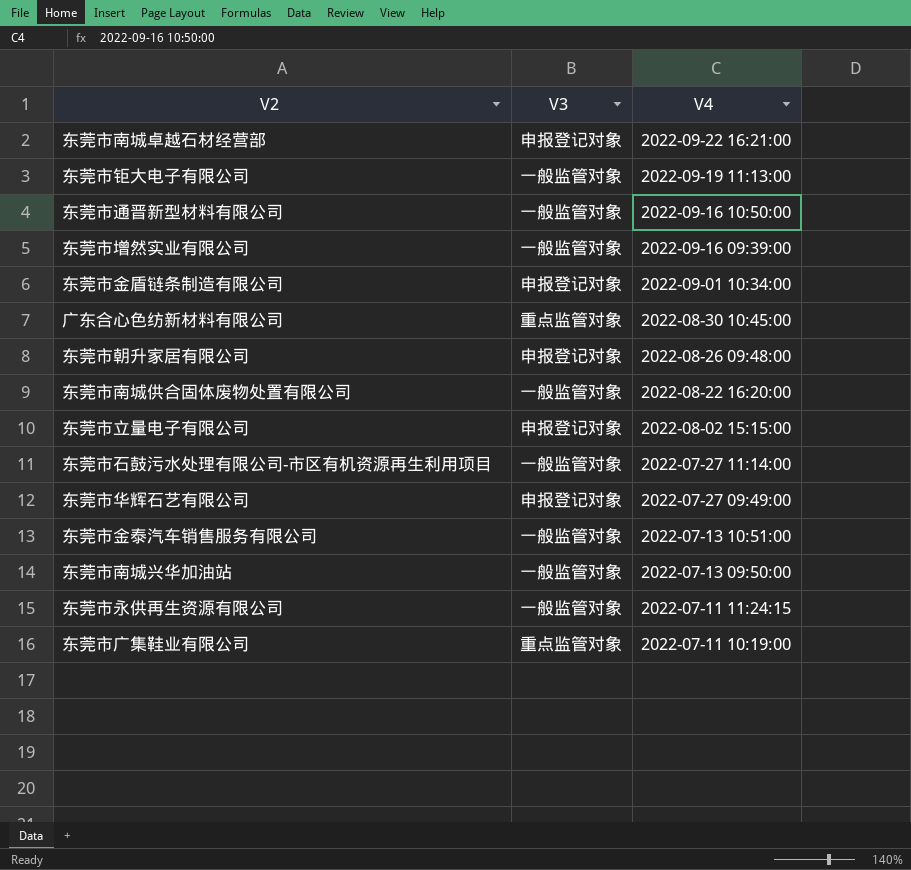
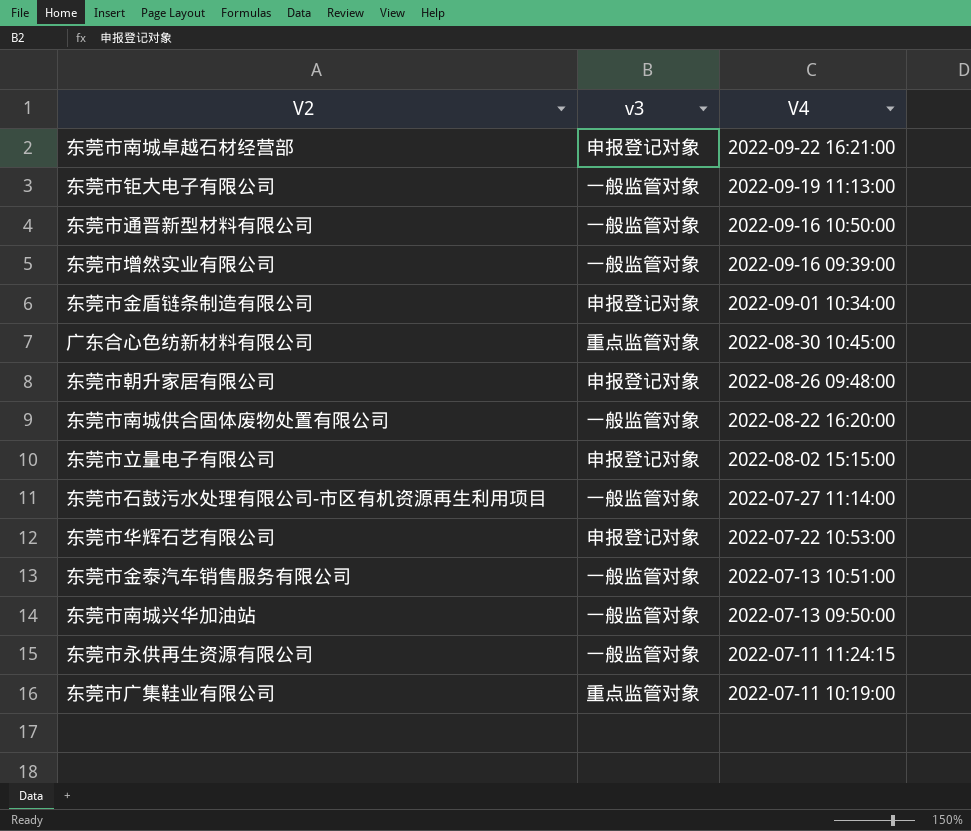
column name: V3 -> v3
东莞市华辉石艺有限公司 | V4: 2022-07-27 09:49:00 -> 2022-07-22 10:53:00

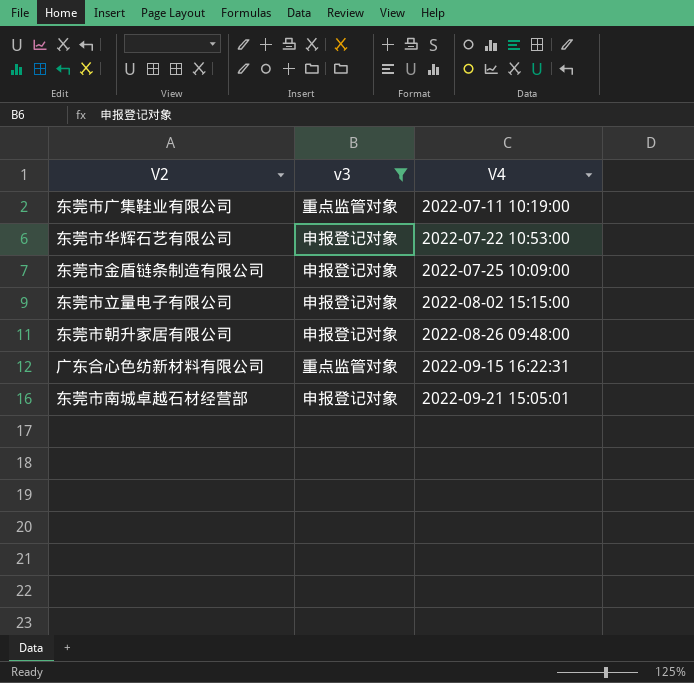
filter: none -> v3 != 一般监管对象
row order: V4 descending -> V4 ascending
东莞市金盾链条制造有限公司 | V4: 2022-09-01 10:34:00 -> 2022-07-25 10:09:00
广东合心色纺新材料有限公司 | V4: 2022-08-30 10:45:00 -> 2022-09-15 16:22:31
东莞市南城卓越石材经营部 | V4: 2022-09-22 16:21:00 -> 2022-09-21 15:05:01

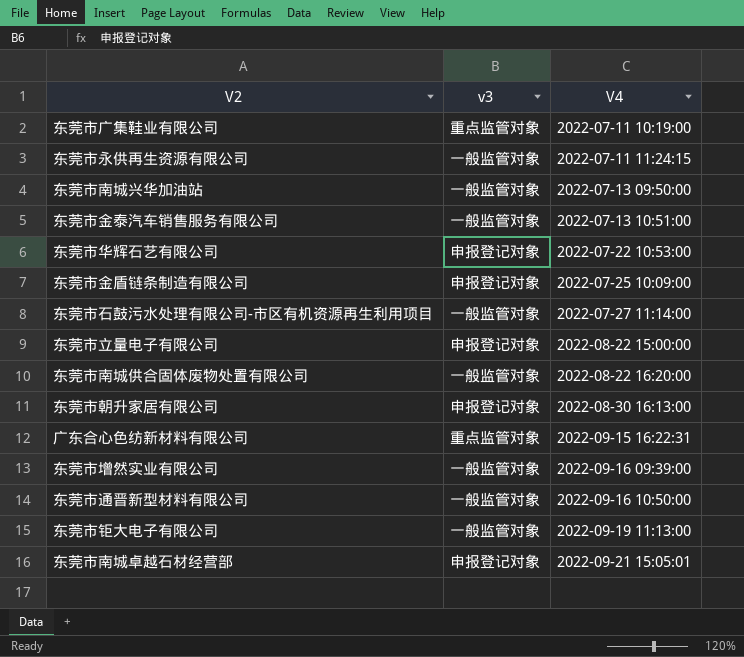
filter: v3 != 一般监管对象 -> none
东莞市立量电子有限公司 | V4: 2022-08-02 15:15:00 -> 2022-08-22 15:00:00
东莞市朝升家居有限公司 | V4: 2022-08-26 09:48:00 -> 2022-08-30 16:13:00

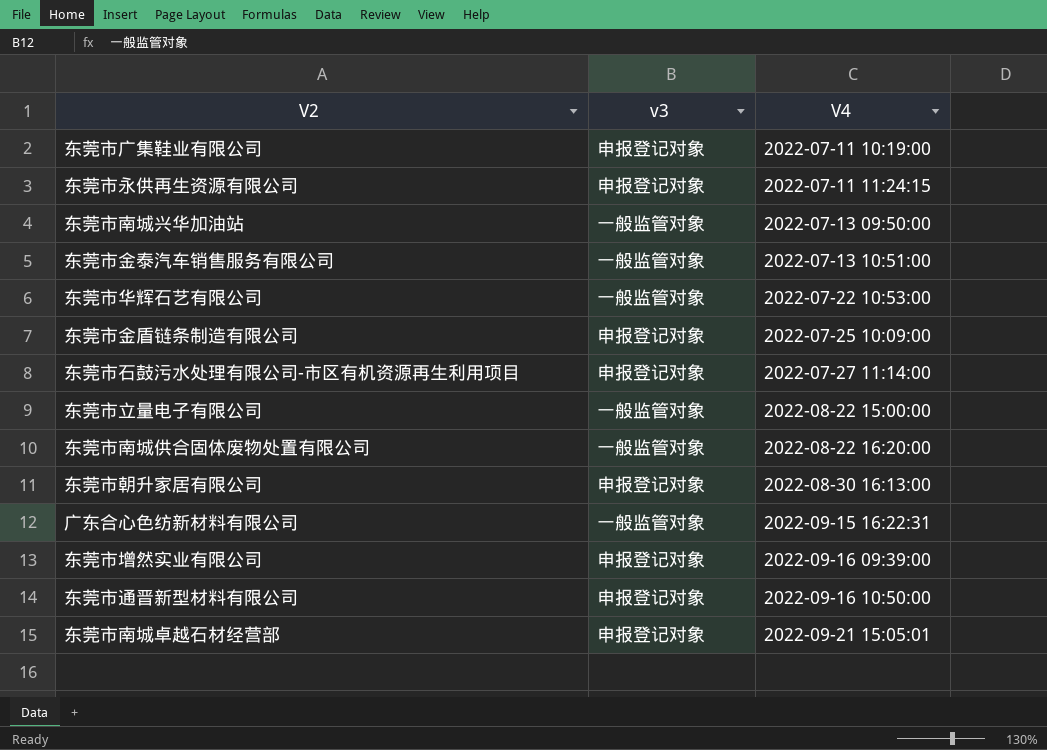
row 东莞市钜大电子有限公司: 一般监管对象 | 2022-09-19 11:13:00 -> none
东莞市广集鞋业有限公司 | v3: 重点监管对象 -> 申报登记对象
东莞市永供再生资源有限公司 | v3: 一般监管对象 -> 申报登记对象
东莞市华辉石艺有限公司 | v3: 申报登记对象 -> 一般监管对象
东莞市石鼓污水处理有限公司-市区有机资源再生利用项目 | v3: 一般监管对象 -> 申报登记对象
东莞市立量电子有限公司 | v3: 申报登记对象 -> 一般监管对象
广东合心色纺新材料有限公司 | v3: 重点监管对象 -> 一般监管对象
东莞市增然实业有限公司 | v3: 一般监管对象 -> 申报登记对象
东莞市通晋新型材料有限公司 | v3: 一般监管对象 -> 申报登记对象

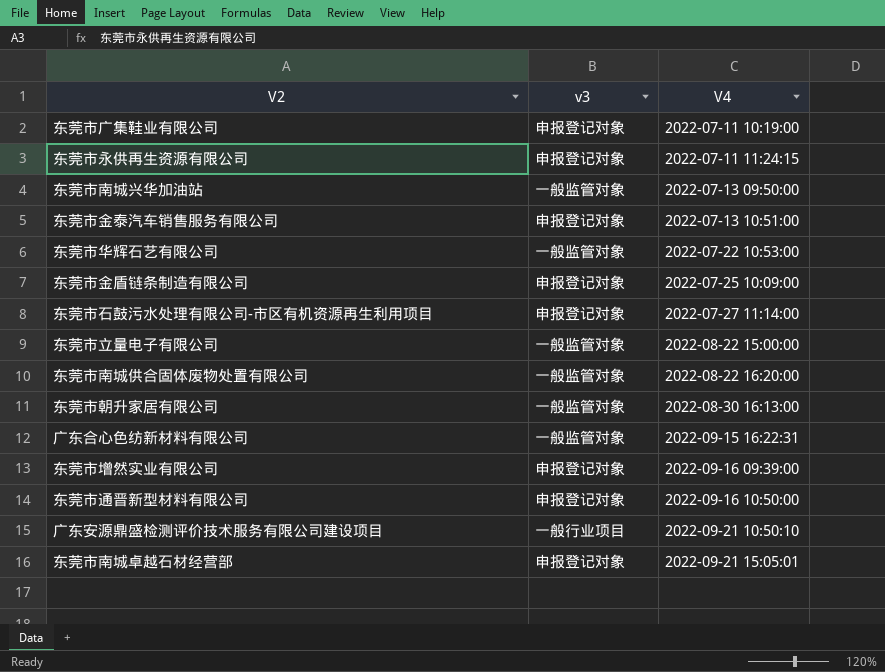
东莞市金泰汽车销售服务有限公司 | v3: 一般监管对象 -> 申报登记对象
东莞市朝升家居有限公司 | v3: 申报登记对象 -> 一般监管对象
row 广东安源鼎盛检测评价技术服务有限公司建设项目: none -> 一般行业项目 | 2022-09-21 10:50:10

